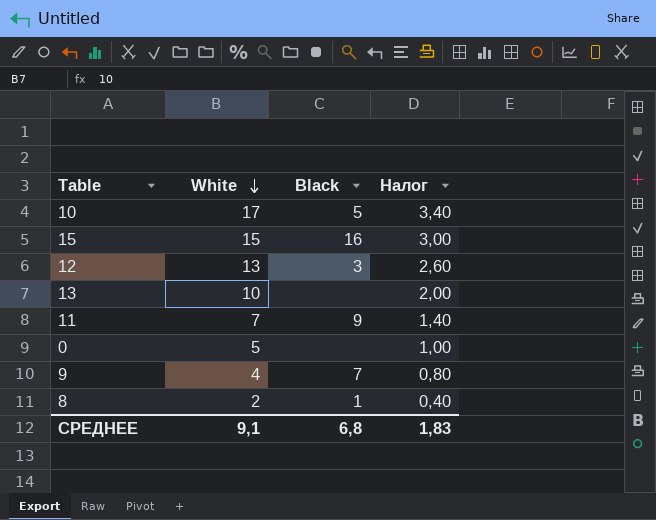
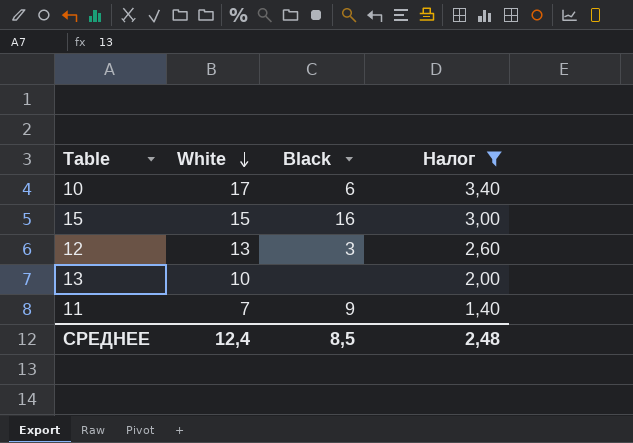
filter: none -> Налог >= 1,40
10 | Black: 5 -> 6
СРЕДНЕЕ | White: 9,1 -> 12,4
СРЕДНЕЕ | Black: 6,8 -> 8,5
СРЕДНЕЕ | Налог: 1,83 -> 2,48

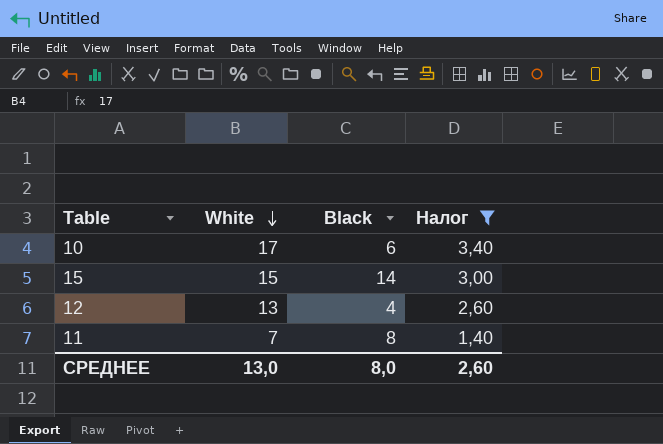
row 13: 10 | none | 2,00 -> none
15 | Black: 16 -> 14
12 | Black: 3 -> 4
11 | Black: 9 -> 8
СРЕДНЕЕ | White: 12,4 -> 13,0
СРЕДНЕЕ | Black: 8,5 -> 8,0
СРЕДНЕЕ | Налог: 2,48 -> 2,60

